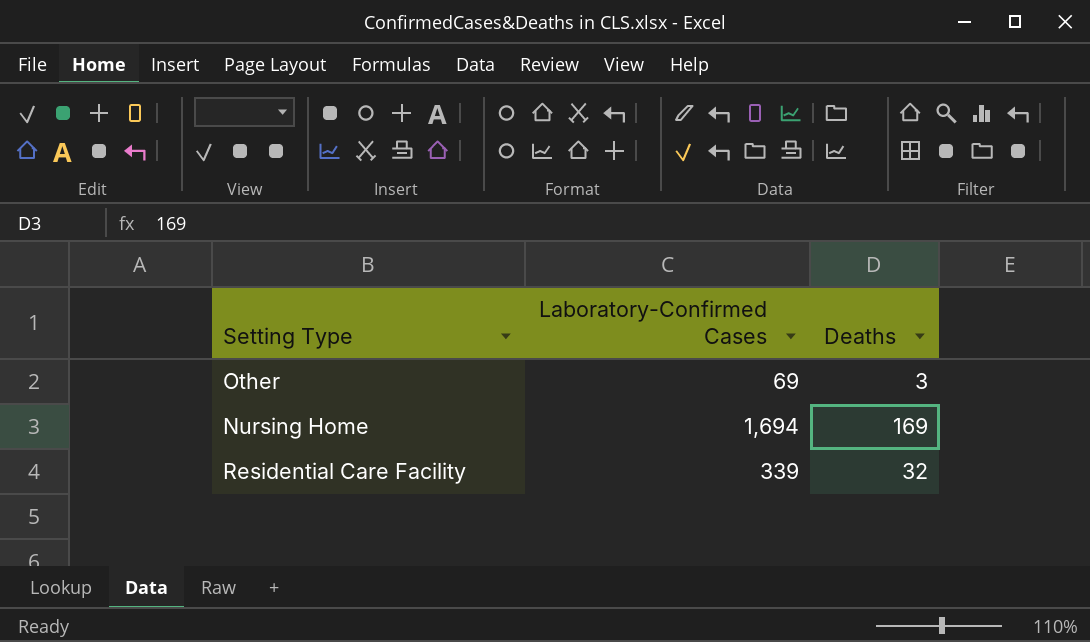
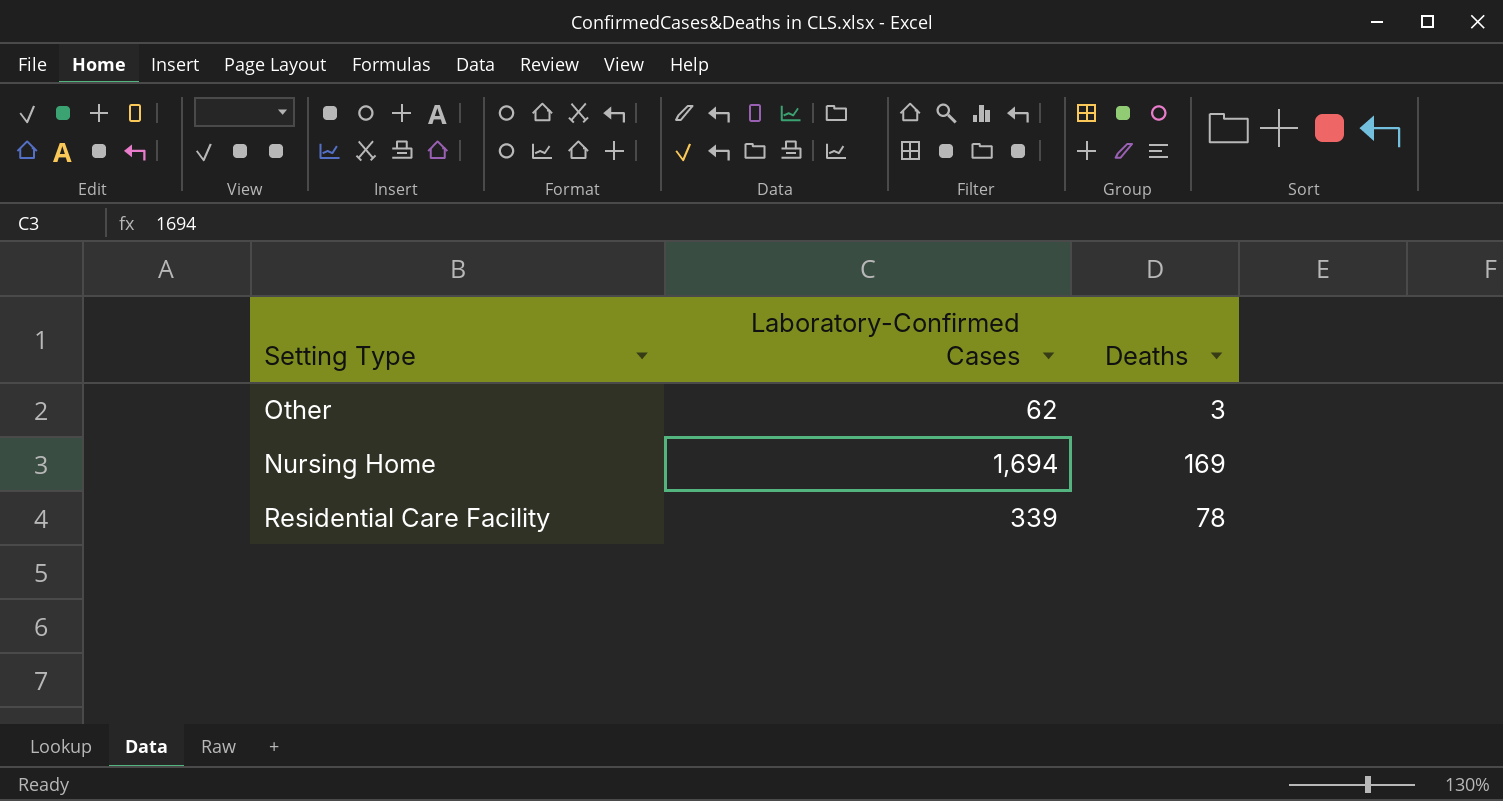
Other | Laboratory-Confirmed Cases: 69 -> 62
Residential Care Facility | Deaths: 32 -> 78

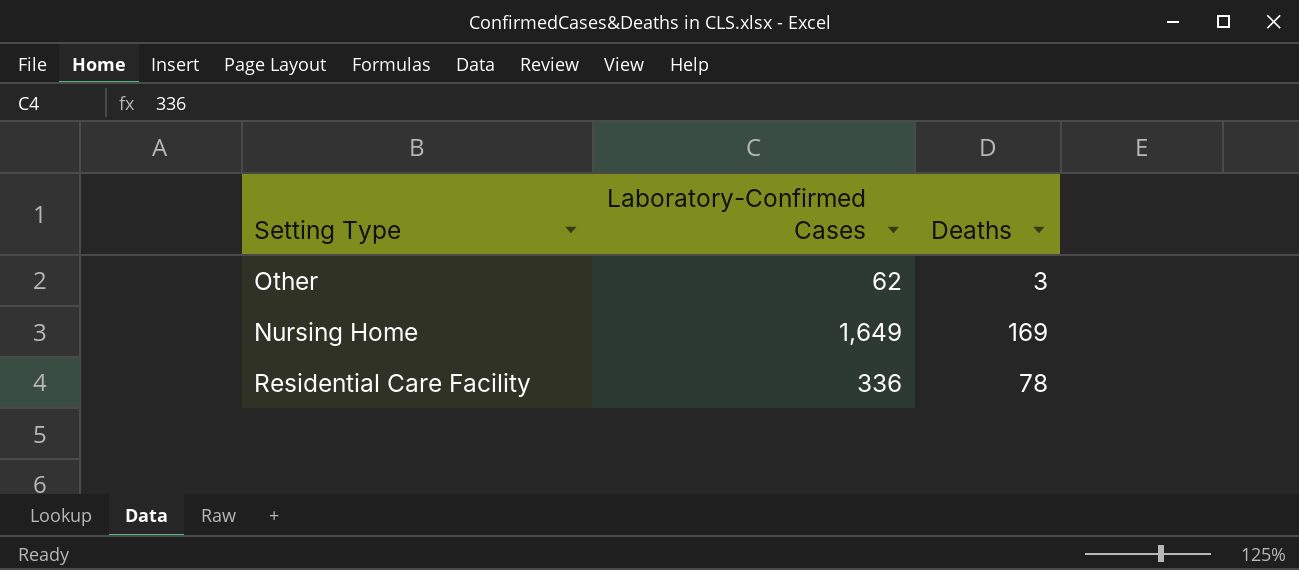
Nursing Home | Laboratory-Confirmed Cases: 1,694 -> 1,649
Residential Care Facility | Laboratory-Confirmed Cases: 339 -> 336

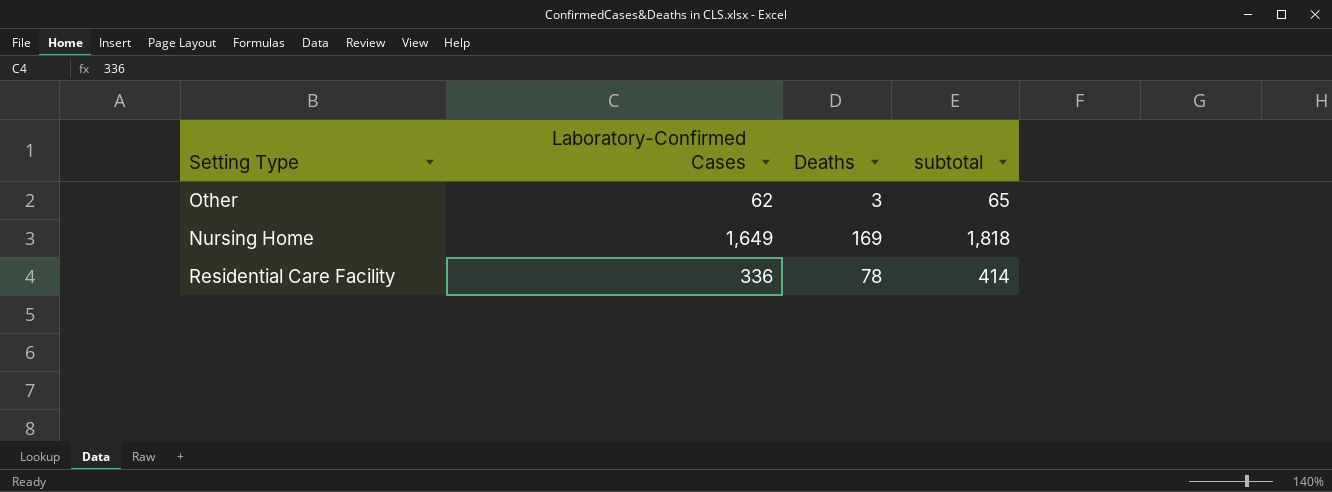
column subtotal | formula: none -> [Laboratory-Confirmed Cases] + [Deaths]

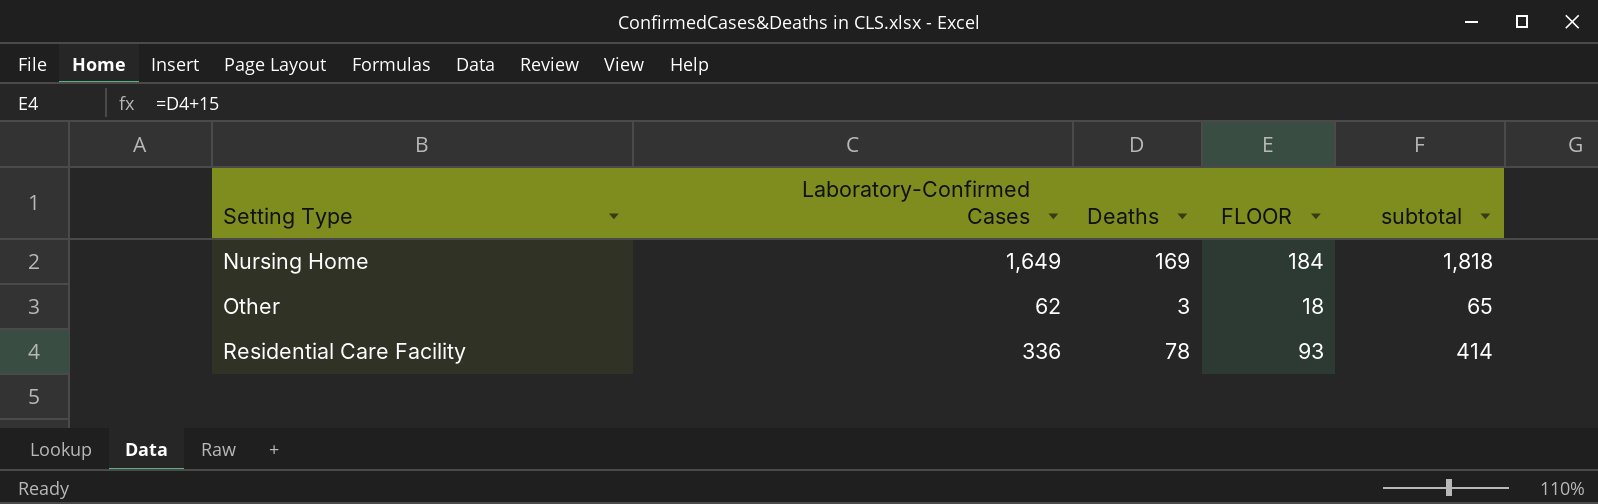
row order: none -> Setting Type ascending
column FLOOR | formula: none -> [Deaths] + 15

